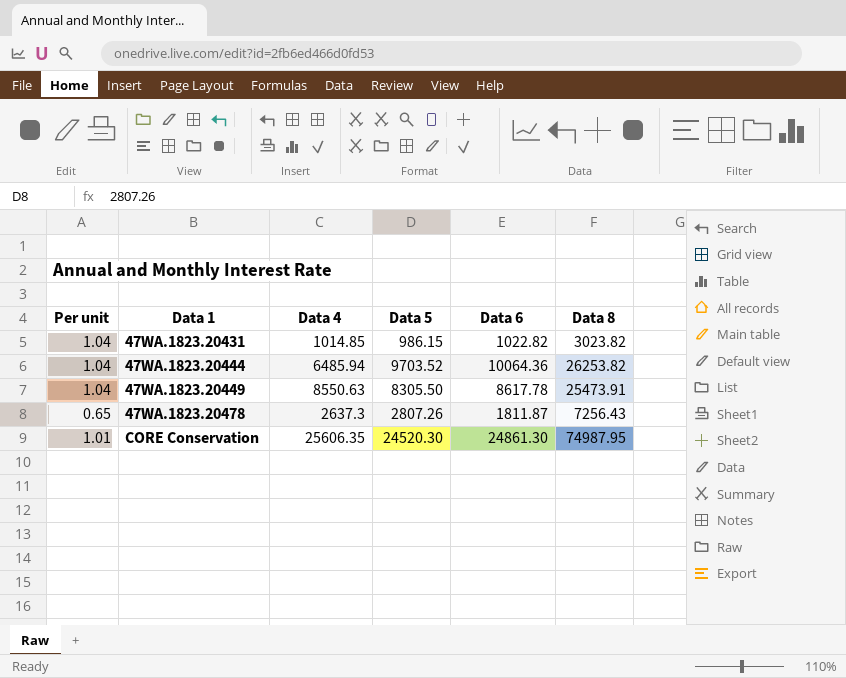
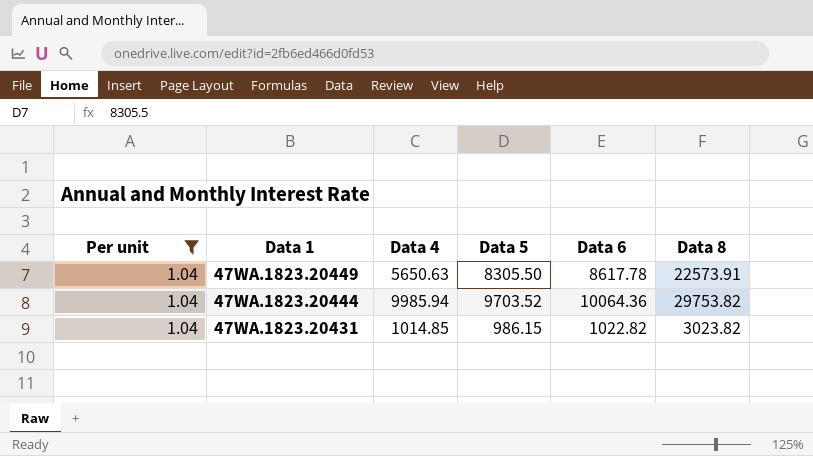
filter: none -> Per unit = 1.04
row order: Data 1 ascending -> Data 1 descending
47WA.1823.20449 | Data 4: 8550.63 -> 5650.63
47WA.1823.20449 | Data 8: 25473.91 -> 22573.91
47WA.1823.20444 | Data 4: 6485.94 -> 9985.94
47WA.1823.20444 | Data 8: 26253.82 -> 29753.82

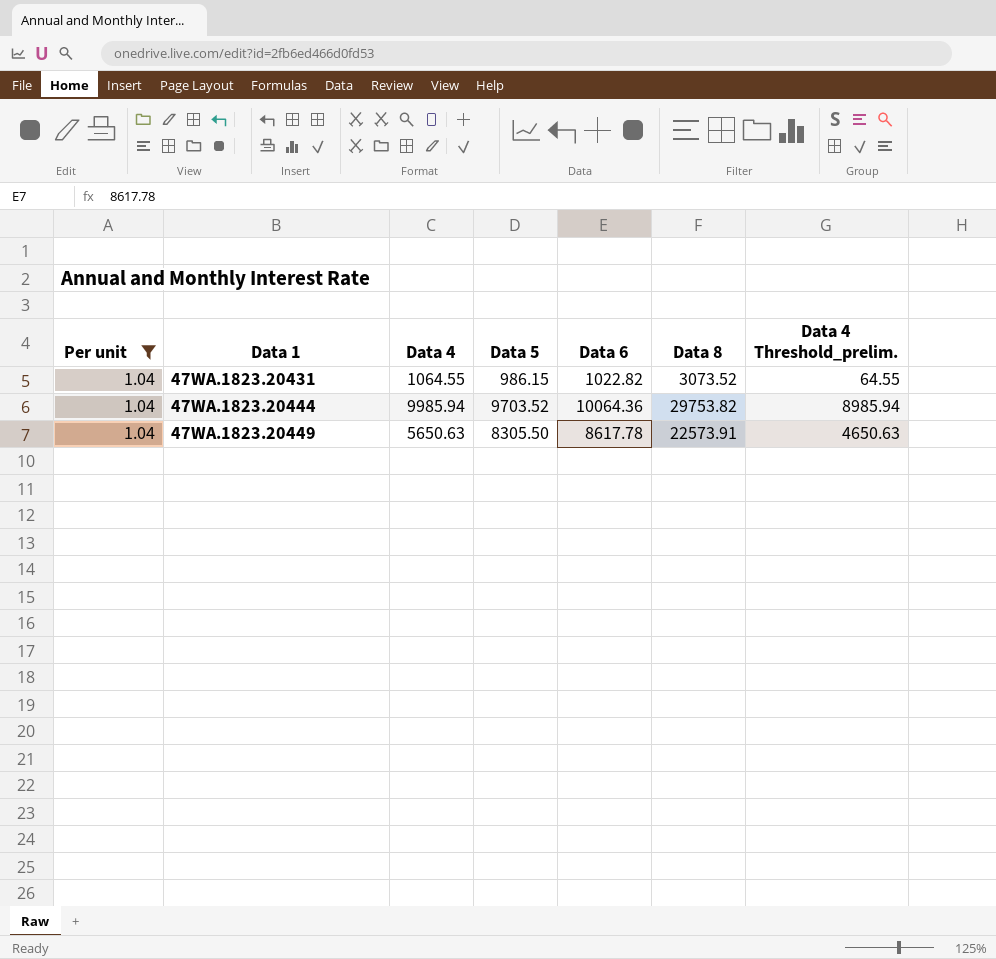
row order: Data 1 descending -> Data 1 ascending
column Data 4 Threshold_prelim. | formula: none -> [Data 4] - 1000
47WA.1823.20431 | Data 4: 1014.85 -> 1064.55
47WA.1823.20431 | Data 8: 3023.82 -> 3073.52

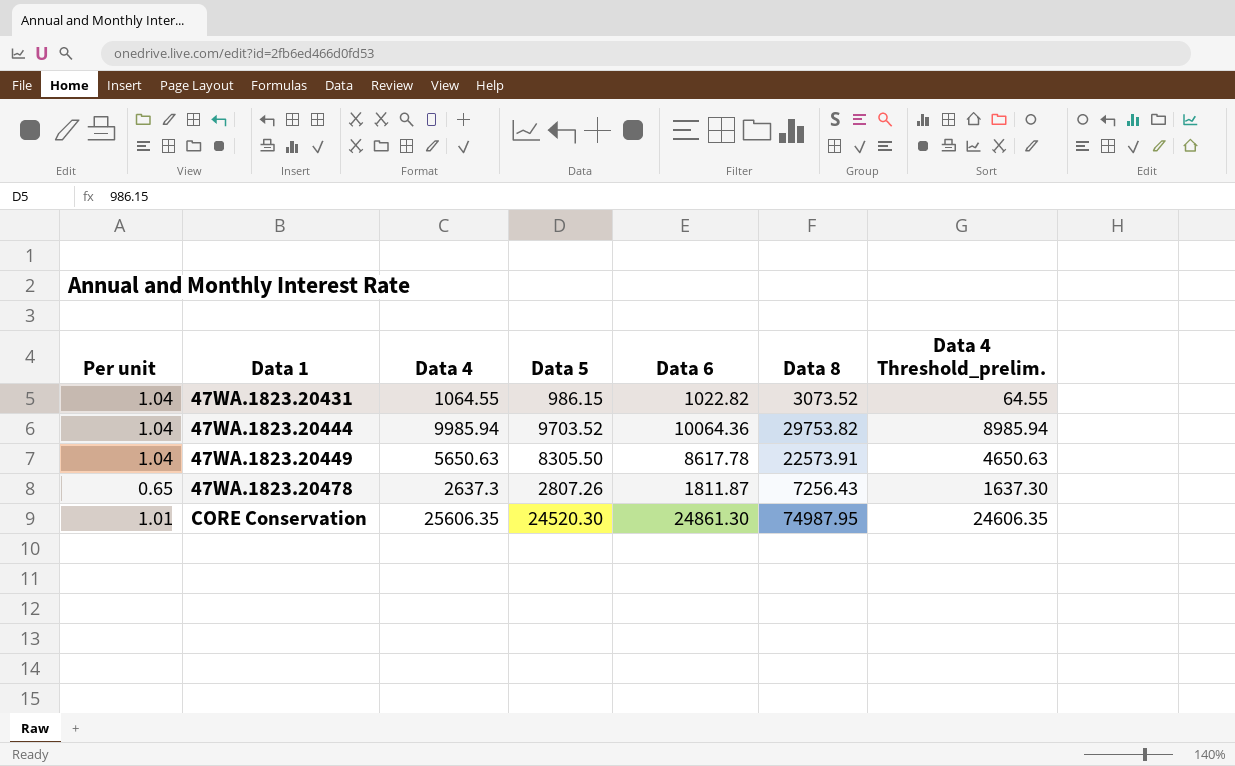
filter: Per unit = 1.04 -> none

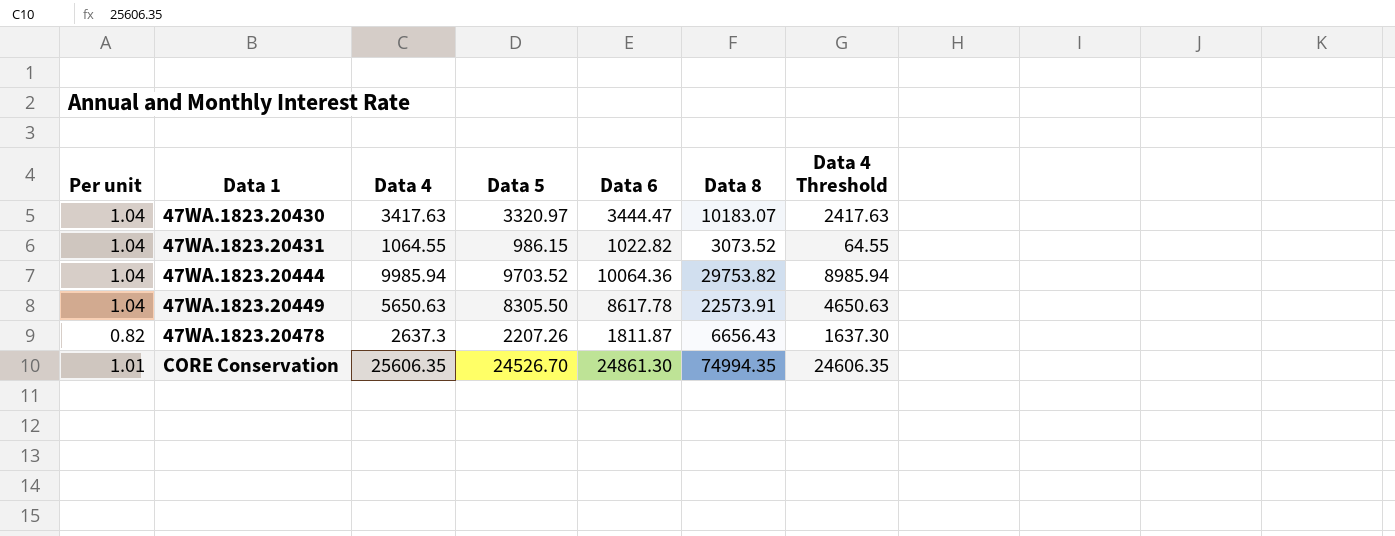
column name: Data 4 Threshold_prelim. -> Data 4 Threshold
row 47WA.1823.20430: none -> 1.04 | 3417.63 | 3320.97 | 3444.47 | 10183.07 | 2417.63
47WA.1823.20478 | Per unit: 0.65 -> 0.82
47WA.1823.20478 | Data 5: 2807.26 -> 2207.26
47WA.1823.20478 | Data 8: 7256.43 -> 6656.43
CORE Conservation | Data 5: 24520.30 -> 24526.70
CORE Conservation | Data 8: 74987.95 -> 74994.35

